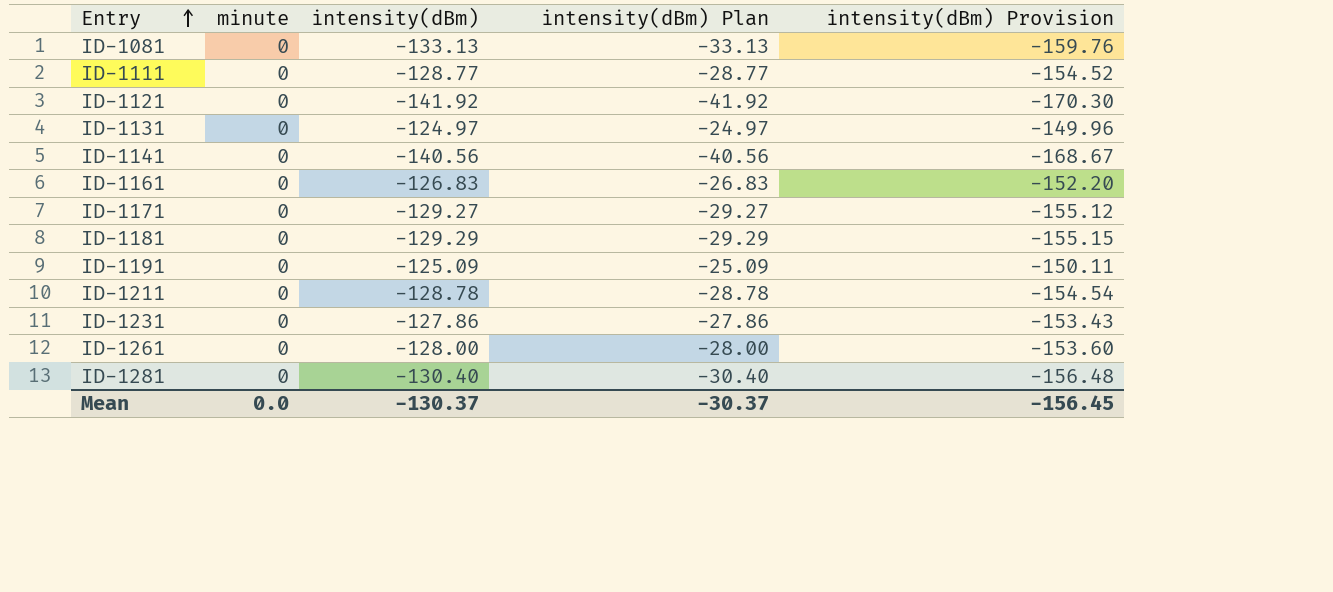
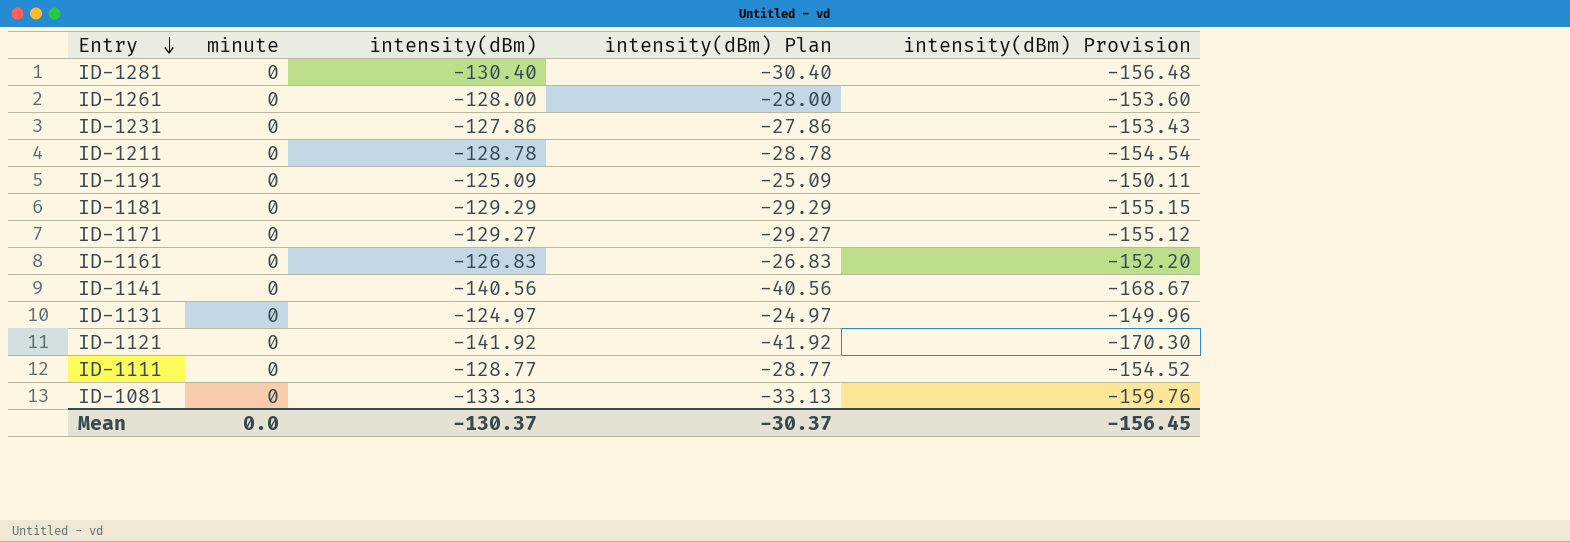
row order: Entry ascending -> Entry descending

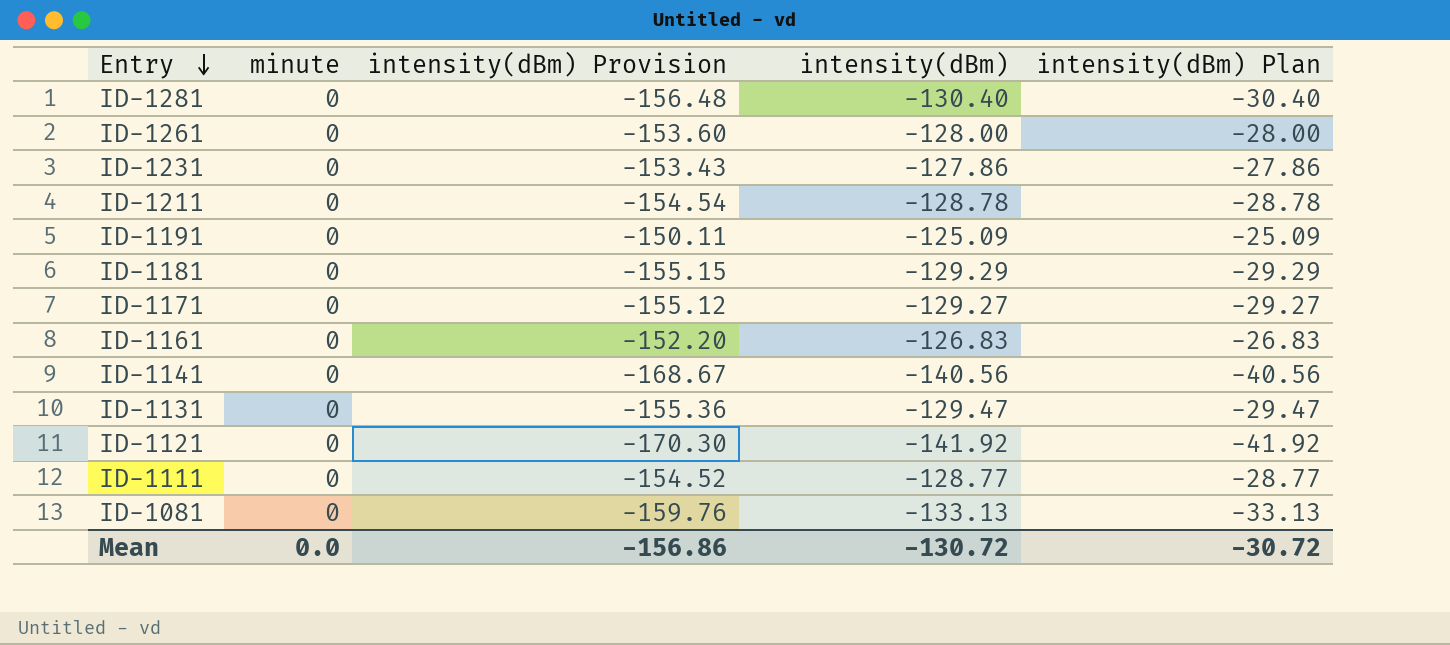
column intensity(dBm) Provision | position: 5 -> 3
ID-1131 | intensity(dBm) Provision: -149.96 -> -155.36
ID-1131 | intensity(dBm): -124.97 -> -129.47
ID-1131 | intensity(dBm) Plan: -24.97 -> -29.47
Mean | intensity(dBm) Provision: -156.45 -> -156.86
Mean | intensity(dBm): -130.37 -> -130.72
Mean | intensity(dBm) Plan: -30.37 -> -30.72

